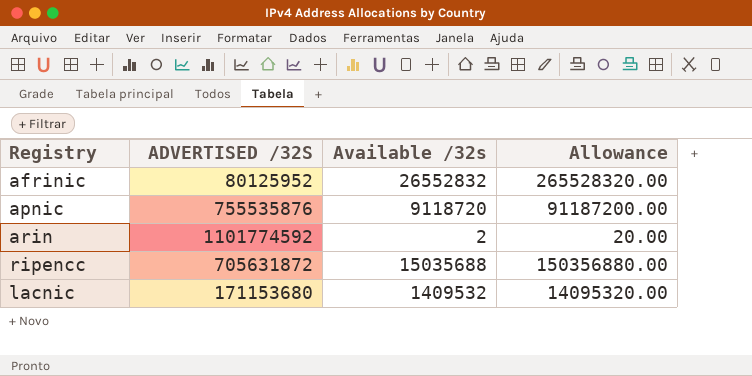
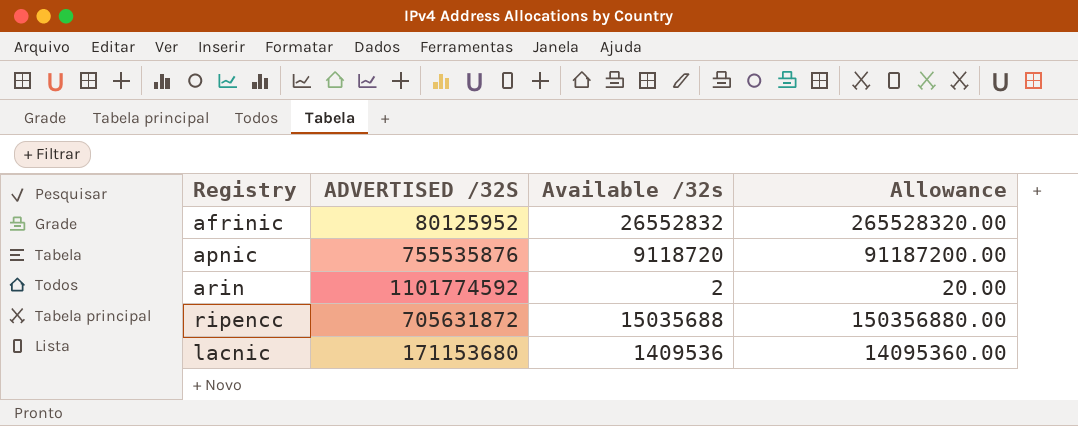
lacnic | Available /32s: 1409532 -> 1409536
lacnic | Allowance: 14095320.00 -> 14095360.00

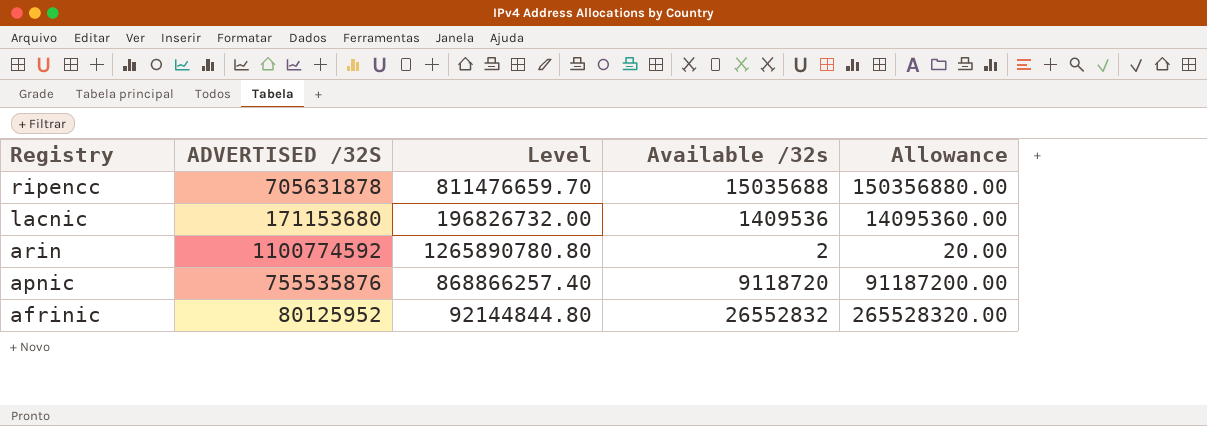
row order: none -> Registry descending
column Level | formula: none -> [ADVERTISED /32S] * 1.15
ripencc | ADVERTISED /32S: 705631872 -> 705631878
arin | ADVERTISED /32S: 1101774592 -> 1100774592

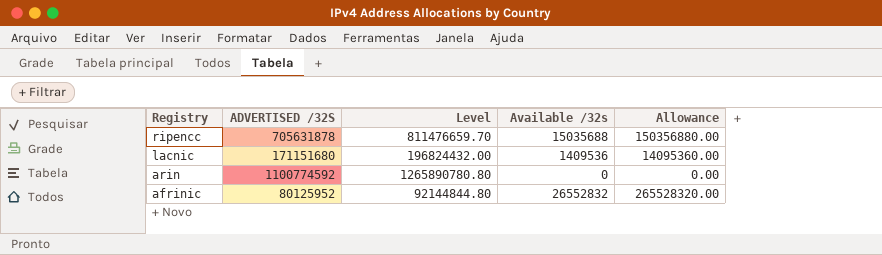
row apnic: 755535876 | 868866257.40 | 9118720 | 91187200.00 -> none
lacnic | ADVERTISED /32S: 171153680 -> 171151680
lacnic | Level: 196826732.00 -> 196824432.00
arin | Available /32s: 2 -> 0
arin | Allowance: 20.00 -> 0.00

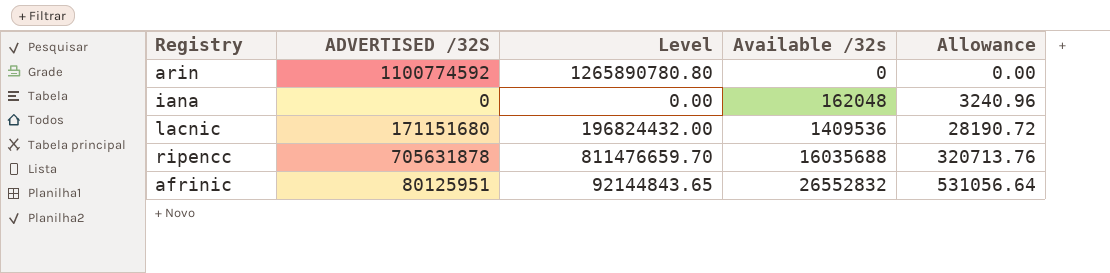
row order: Registry descending -> Available /32s ascending
column Allowance | formula: [Available /32s] * 10 -> [Available /32s] * 0.02
row iana: none -> 0 | 0.00 | 162048 | 3240.96
ripencc | Available /32s: 15035688 -> 16035688
afrinic | ADVERTISED /32S: 80125952 -> 80125951
afrinic | Level: 92144844.80 -> 92144843.65

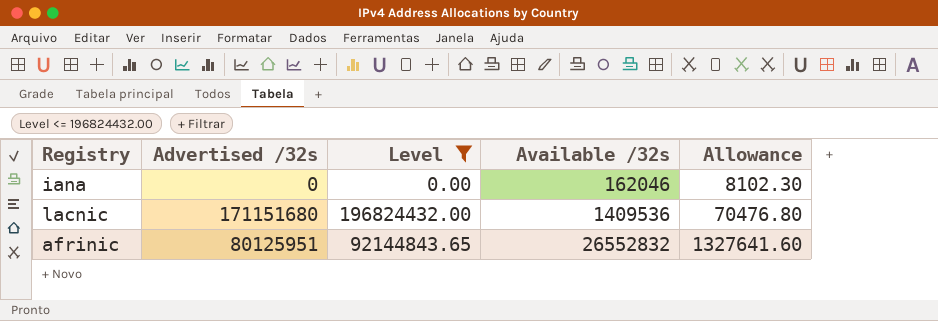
filter: none -> Level <= 196824432.00
column name: ADVERTISED /32S -> Advertised /32s
column Allowance | formula: [Available /32s] * 0.02 -> [Available /32s] * 0.05
iana | Available /32s: 162048 -> 162046

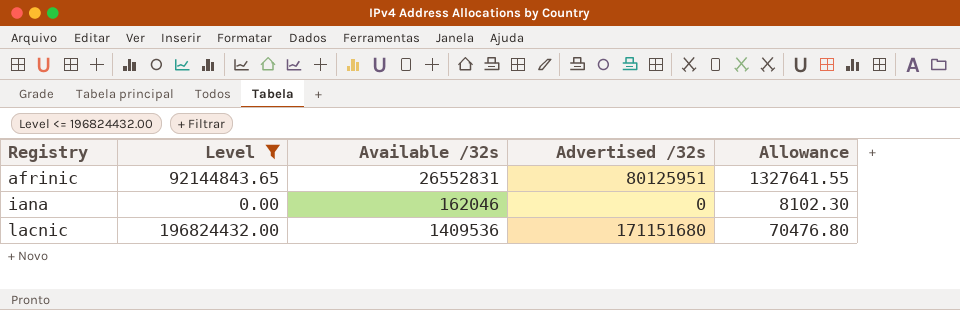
row order: Available /32s ascending -> Registry ascending
column Advertised /32s | position: 2 -> 4
afrinic | Available /32s: 26552832 -> 26552831
afrinic | Allowance: 1327641.60 -> 1327641.55

